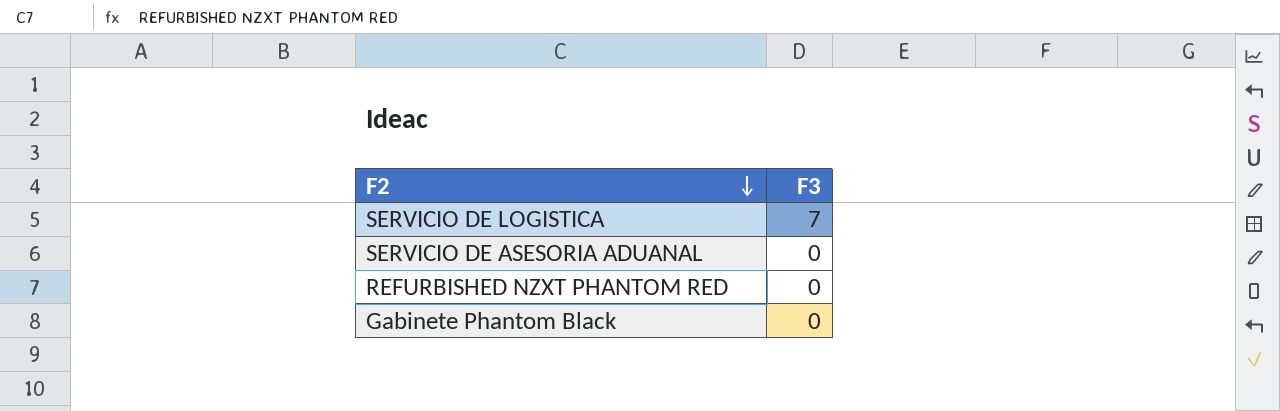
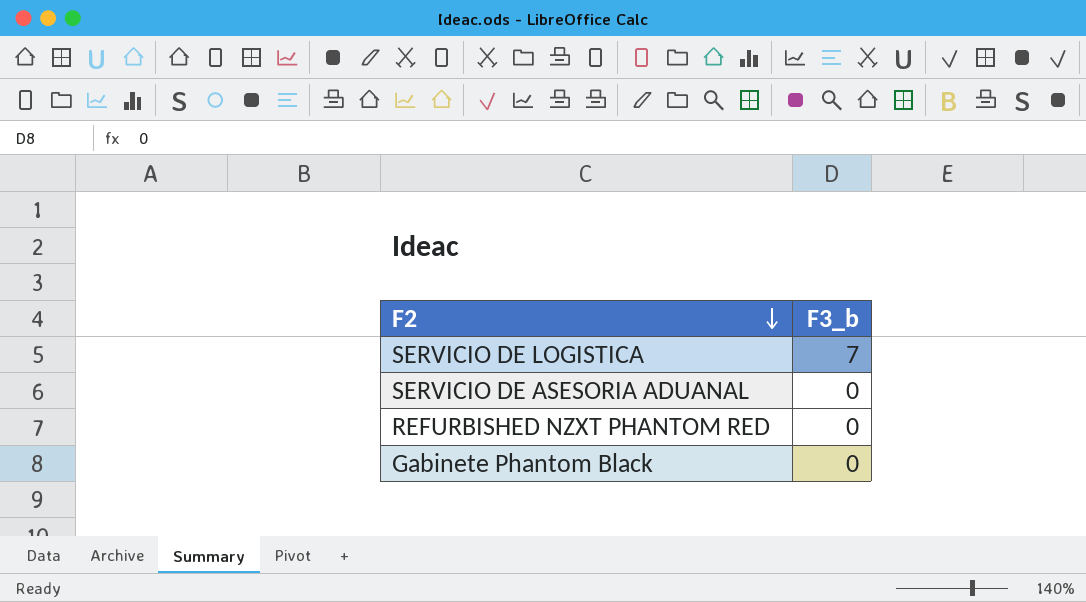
column name: F3 -> F3_b

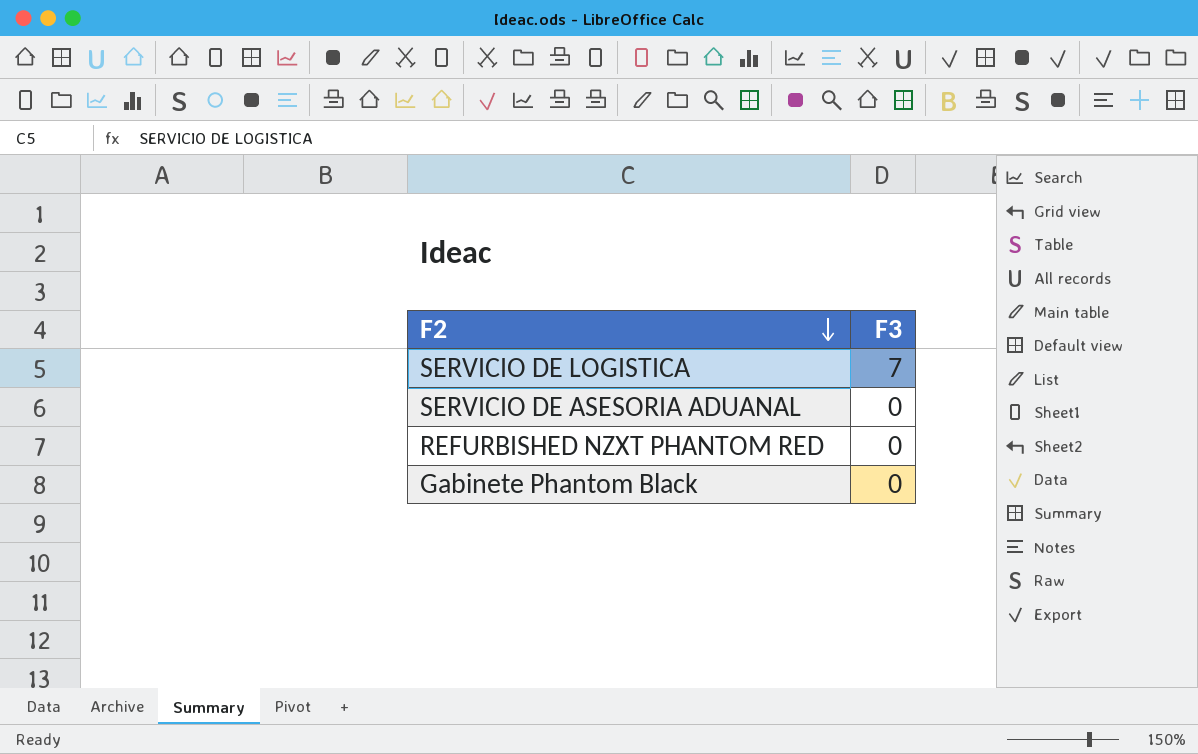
column name: F3_b -> F3

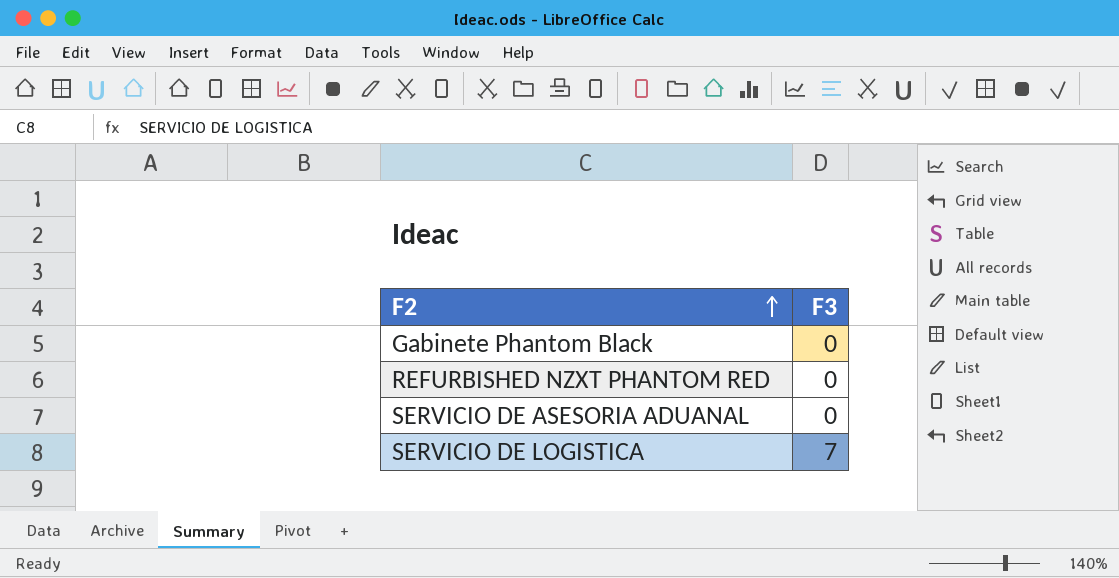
row order: F2 descending -> F2 ascending

